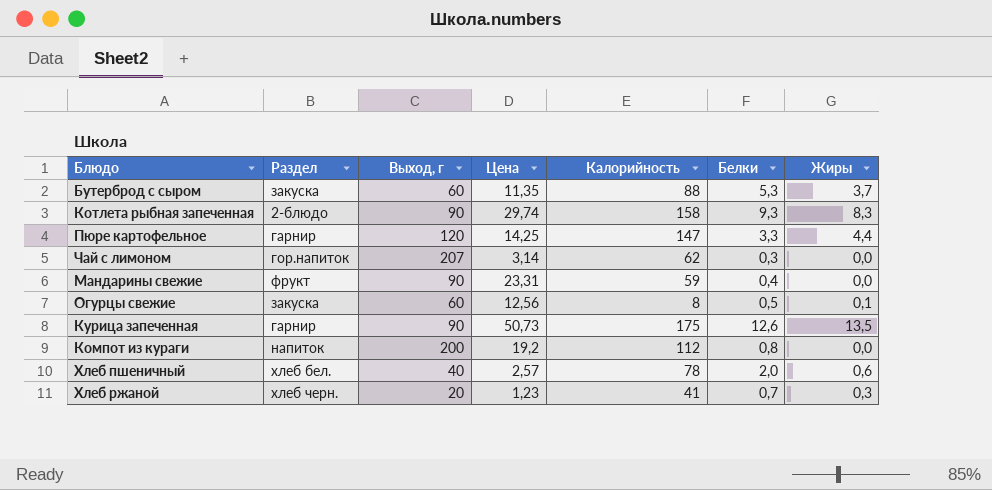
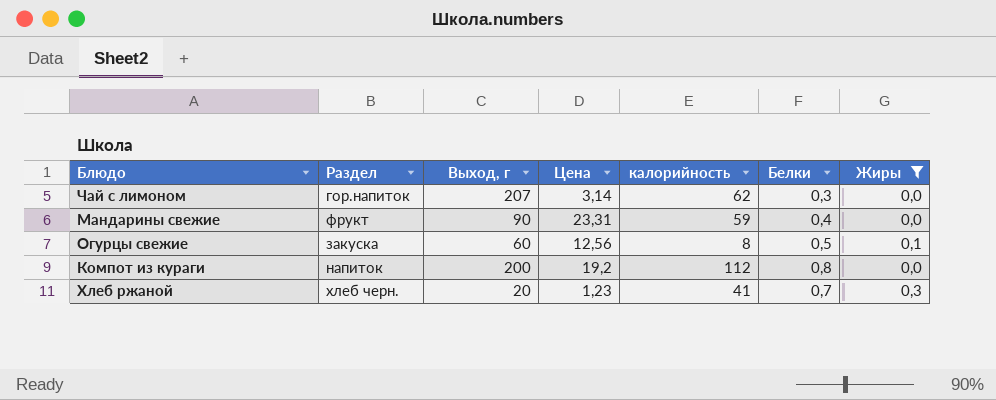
filter: none -> Жиры <= 0,3
column name: Калорийность -> калорийность

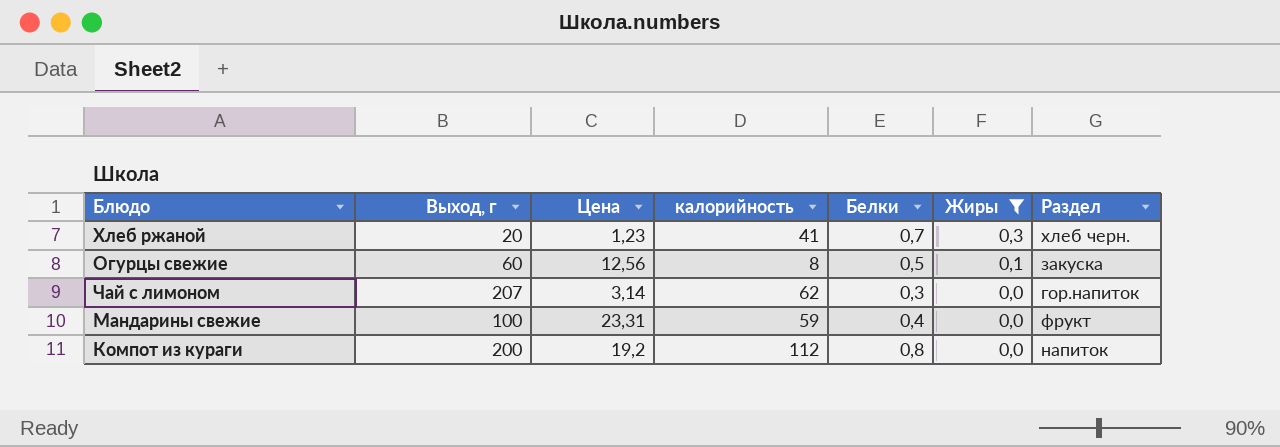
row order: none -> Жиры descending
column Раздел | position: 2 -> 7
Мандарины свежие | Выход, г: 90 -> 100

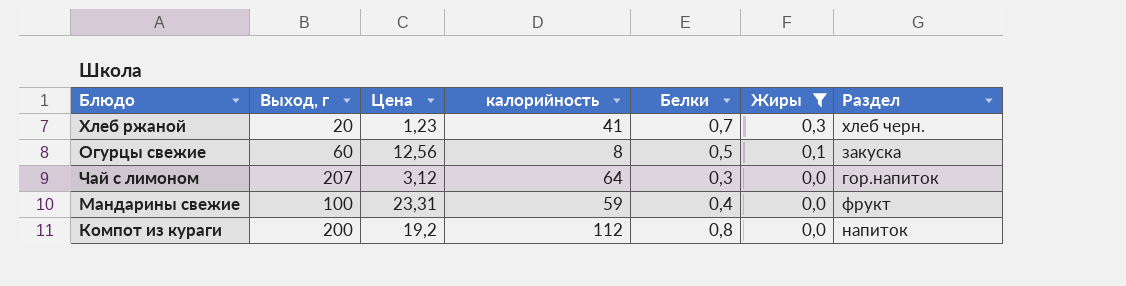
Чай с лимоном | Цена: 3,14 -> 3,12
Чай с лимоном | калорийность: 62 -> 64

